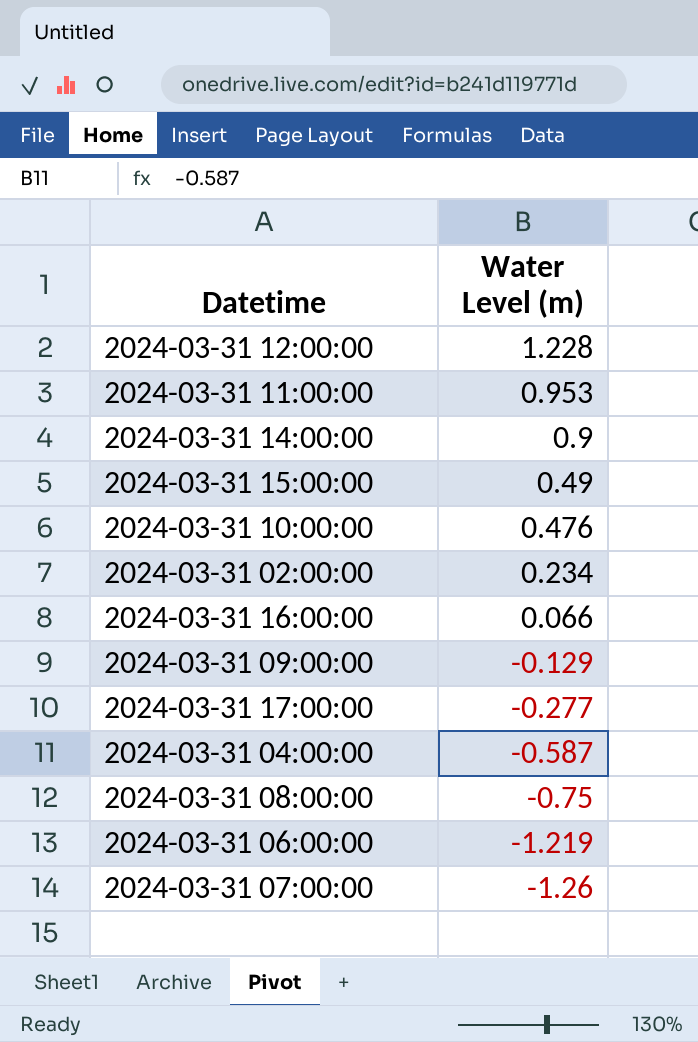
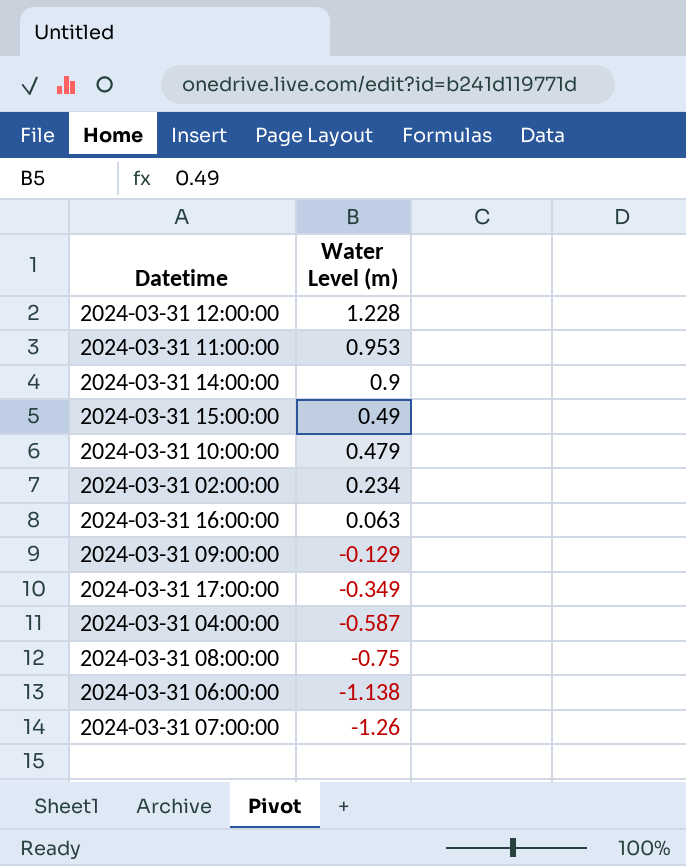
2024-03-31 10:00:00 | Water Level (m): 0.476 -> 0.479
2024-03-31 16:00:00 | Water Level (m): 0.066 -> 0.063
2024-03-31 17:00:00 | Water Level (m): -0.277 -> -0.349
2024-03-31 06:00:00 | Water Level (m): -1.219 -> -1.138

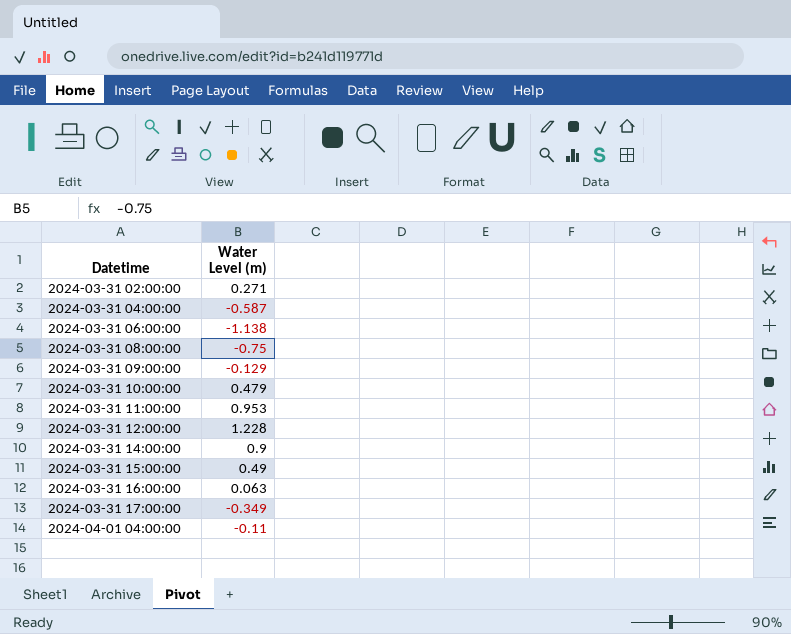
row order: Water Level (m) descending -> Datetime ascending
row 2024-03-31 07:00:00: -1.26 -> none
2024-03-31 02:00:00 | Water Level (m): 0.234 -> 0.271
row 2024-04-01 04:00:00: none -> -0.11

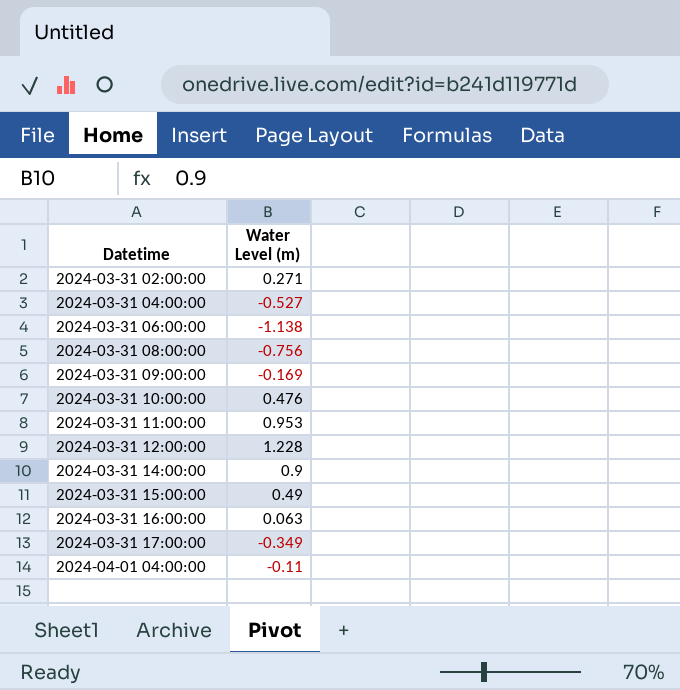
2024-03-31 04:00:00 | Water Level (m): -0.587 -> -0.527
2024-03-31 08:00:00 | Water Level (m): -0.75 -> -0.756
2024-03-31 09:00:00 | Water Level (m): -0.129 -> -0.169
2024-03-31 10:00:00 | Water Level (m): 0.479 -> 0.476

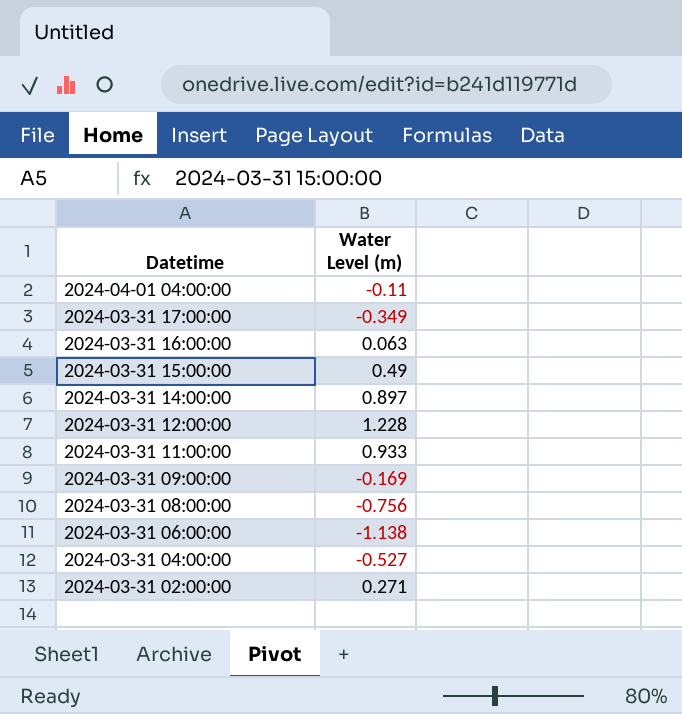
row order: Datetime ascending -> Datetime descending
row 2024-03-31 10:00:00: 0.476 -> none
2024-03-31 14:00:00 | Water Level (m): 0.9 -> 0.897
2024-03-31 11:00:00 | Water Level (m): 0.953 -> 0.933

